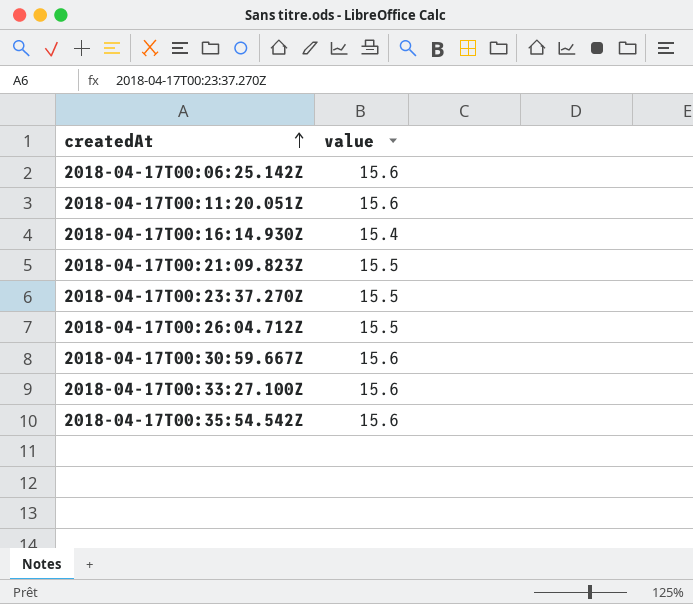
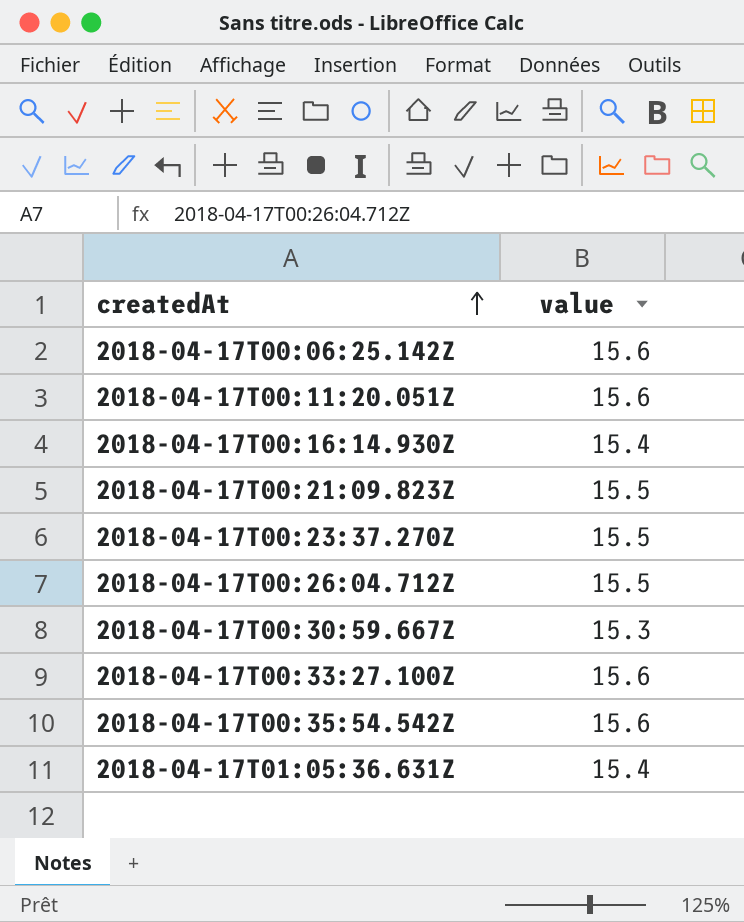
2018-04-17T00:30:59.667Z | value: 15.6 -> 15.3
row 2018-04-17T01:05:36.631Z: none -> 15.4

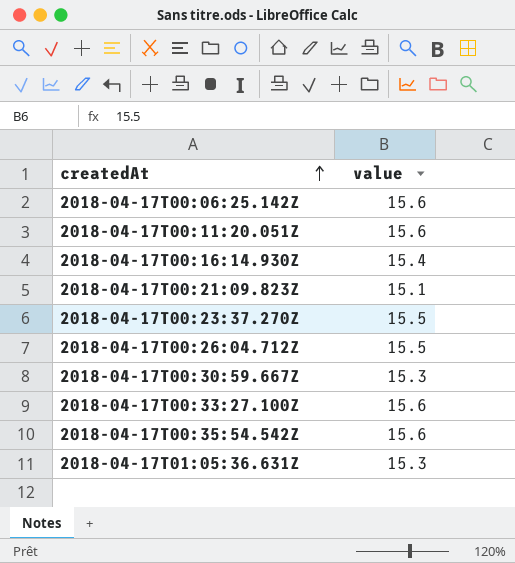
2018-04-17T00:21:09.823Z | value: 15.5 -> 15.1
2018-04-17T01:05:36.631Z | value: 15.4 -> 15.3

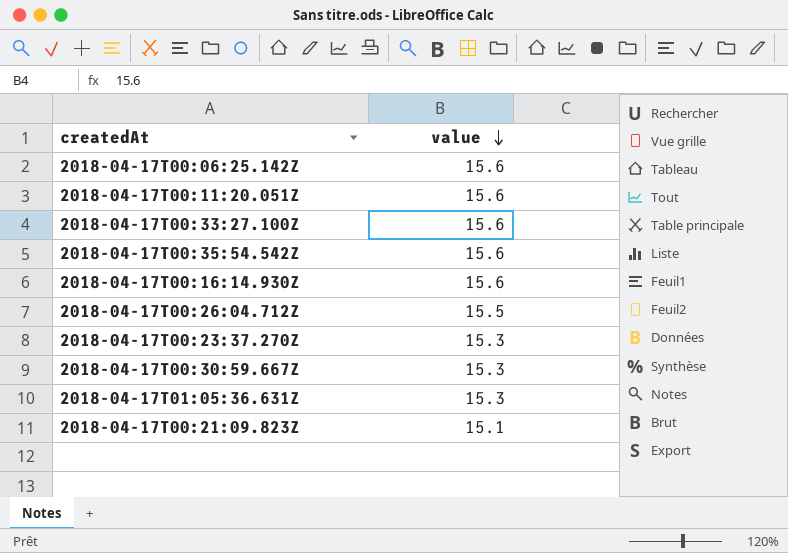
row order: createdAt ascending -> value descending
2018-04-17T00:16:14.930Z | value: 15.4 -> 15.6
2018-04-17T00:23:37.270Z | value: 15.5 -> 15.3

